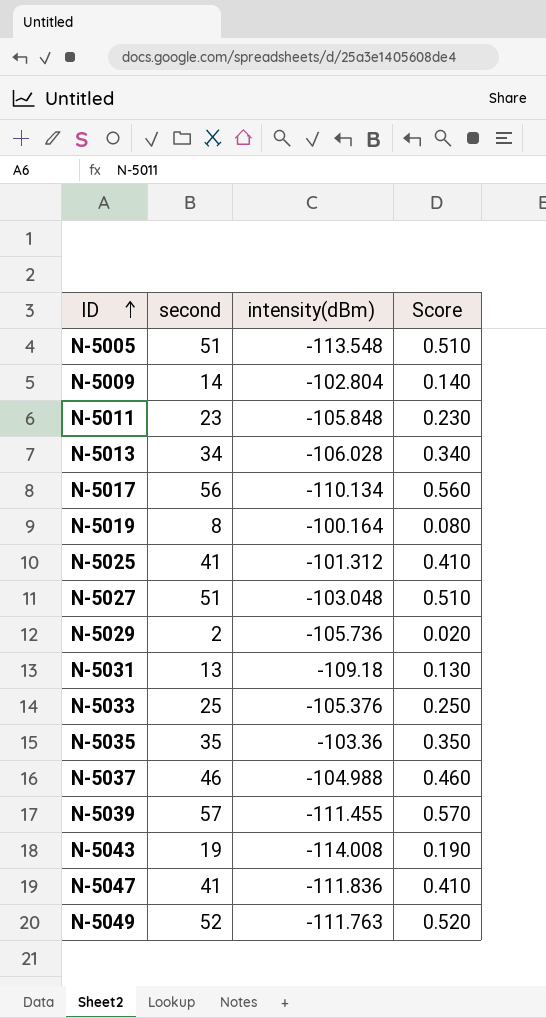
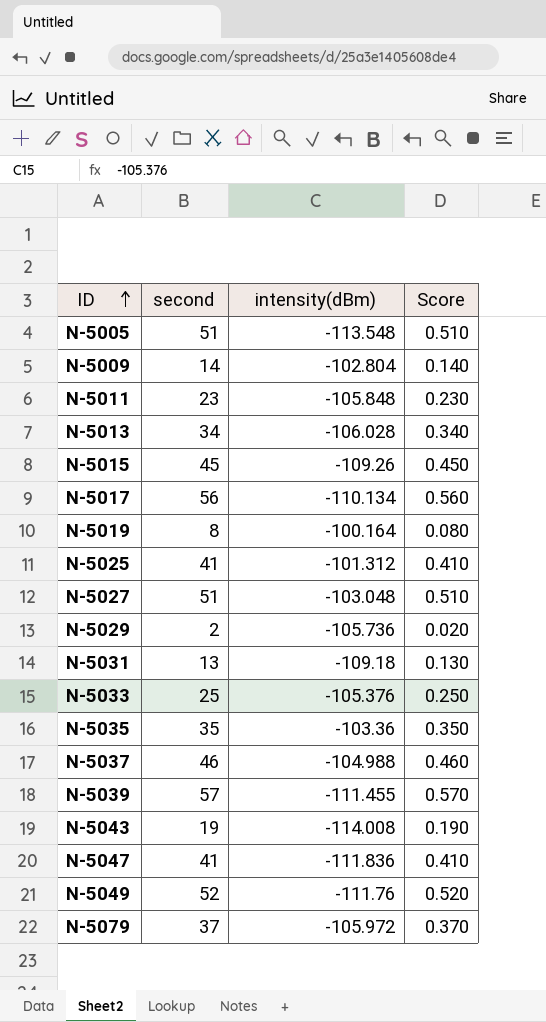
row N-5015: none -> 45 | -109.26 | 0.450
N-5049 | intensity(dBm): -111.763 -> -111.76
row N-5079: none -> 37 | -105.972 | 0.370

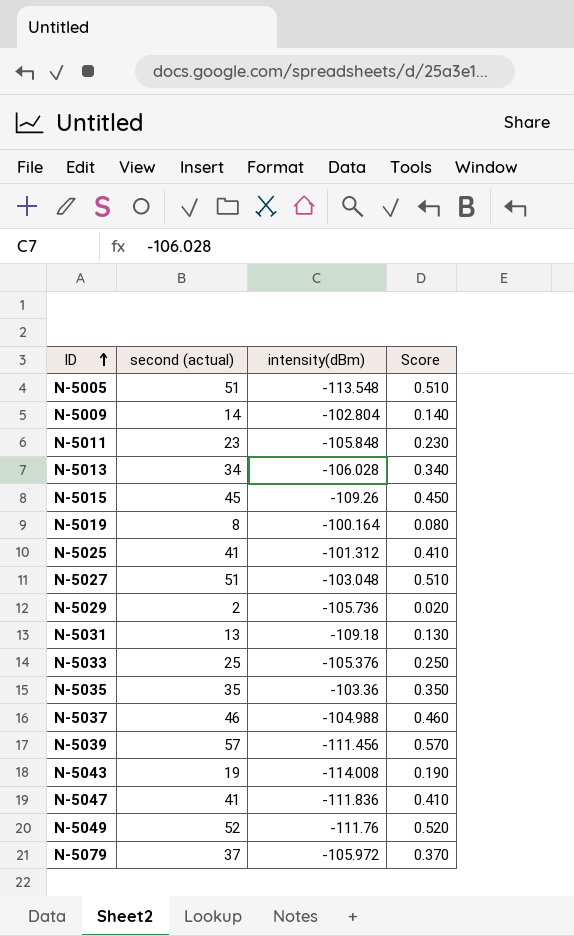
column name: second -> second (actual)
row N-5017: 56 | -110.134 | 0.560 -> none
N-5039 | intensity(dBm): -111.455 -> -111.456

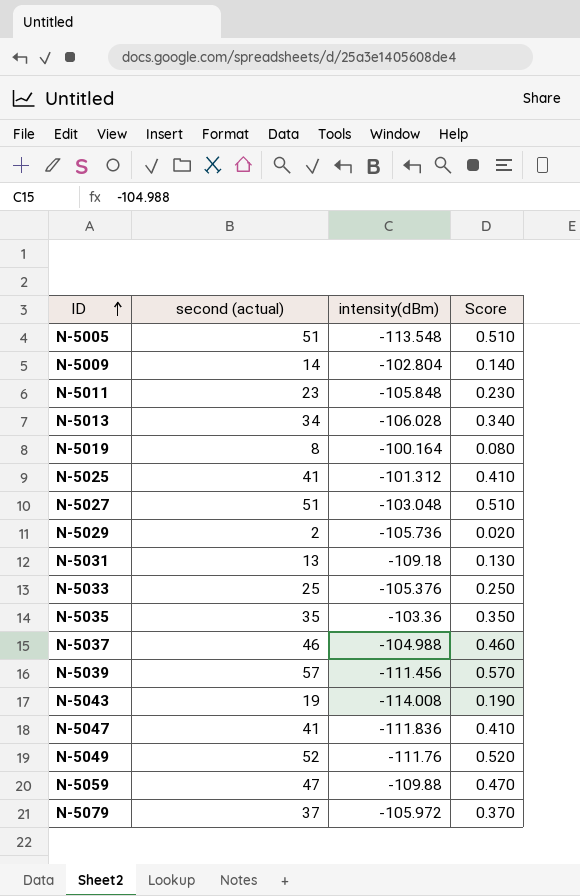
row N-5015: 45 | -109.26 | 0.450 -> none
row N-5059: none -> 47 | -109.88 | 0.470

